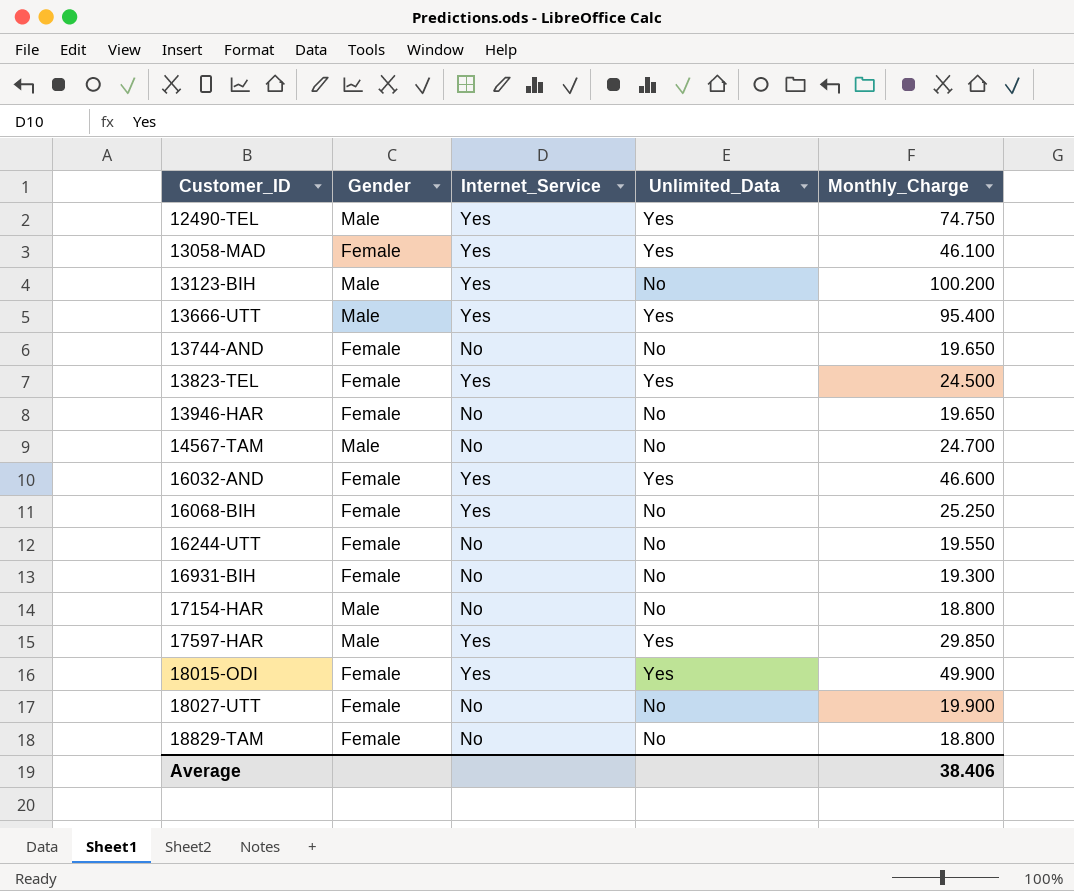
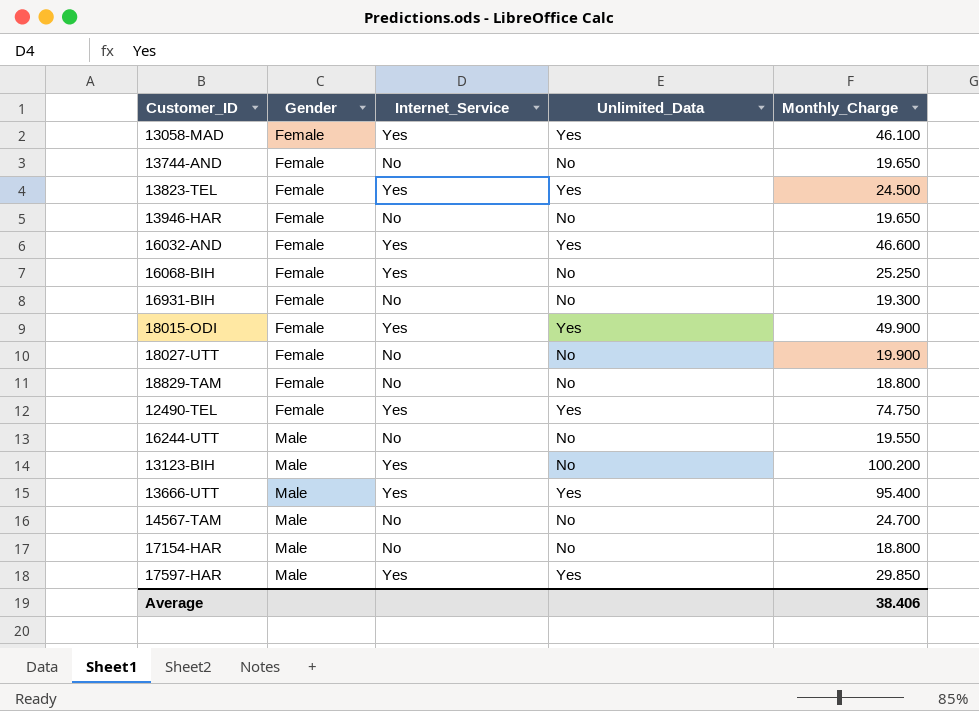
row order: Customer_ID ascending -> Gender ascending
12490-TEL | Gender: Male -> Female
16244-UTT | Gender: Female -> Male

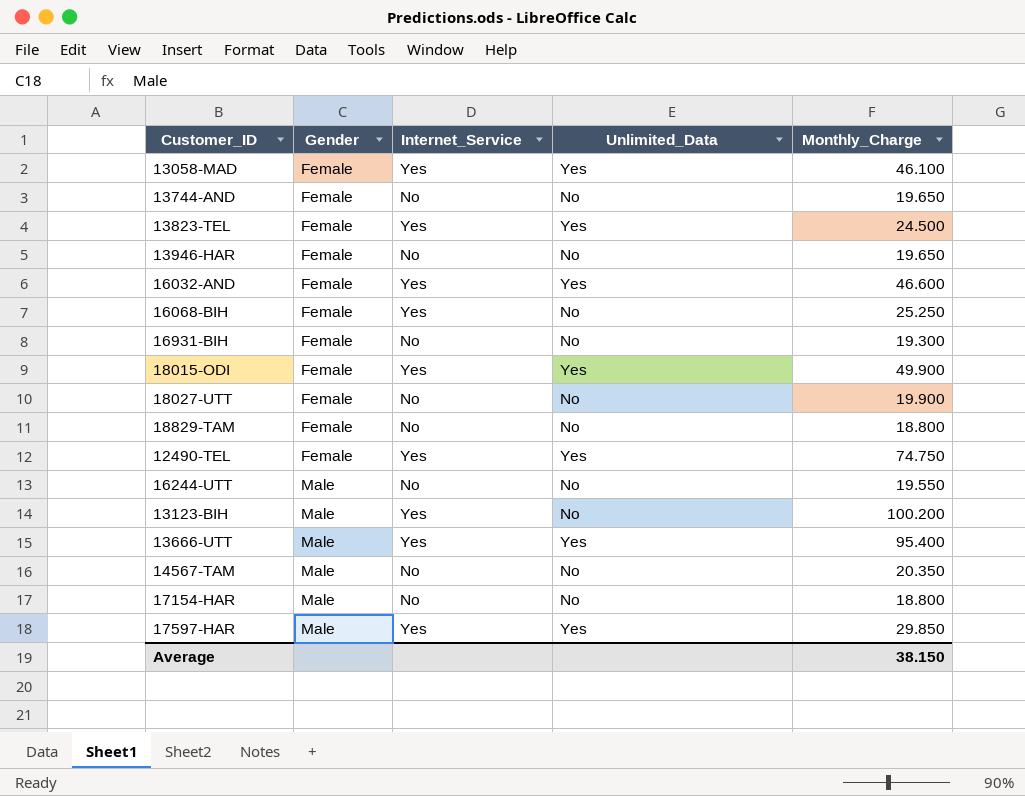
14567-TAM | Monthly_Charge: 24.700 -> 20.350
Average | Monthly_Charge: 38.406 -> 38.150

